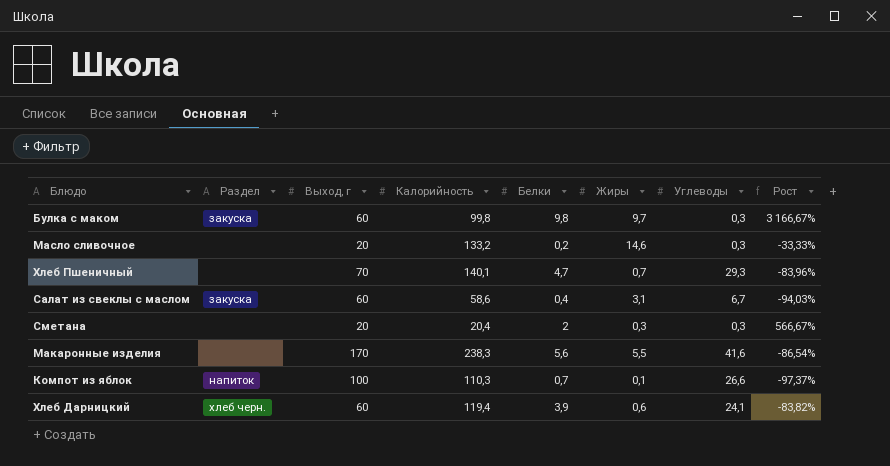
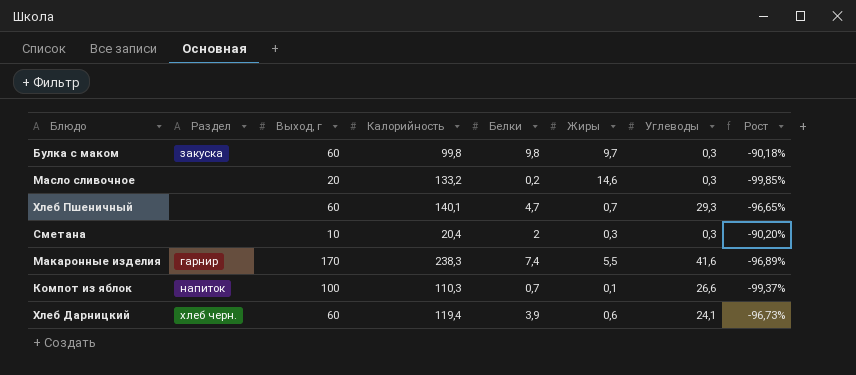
column Рост | formula: ([Белки] - [Углеводы]) / [Углеводы] -> ([Белки] - [Калорийность]) / [Калорийность]
row Салат из свеклы с маслом: закуска | 60 | 58,6 | 0,4 | 3,1 | 6,7 | -94,03% -> none
Хлеб Пшеничный | Выход, г: 70 -> 60
Сметана | Выход, г: 20 -> 10
Макаронные изделия | Раздел: none -> гарнир
Макаронные изделия | Белки: 5,6 -> 7,4

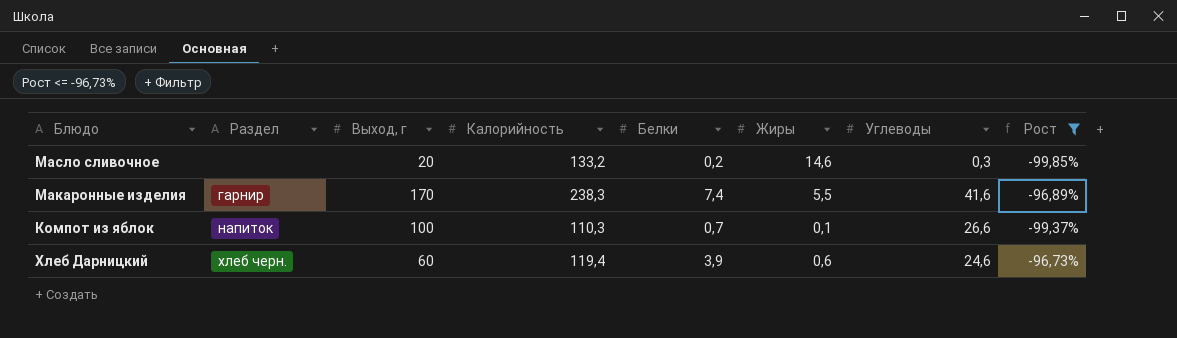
filter: none -> Рост <= -96,73%
Хлеб Дарницкий | Углеводы: 24,1 -> 24,6

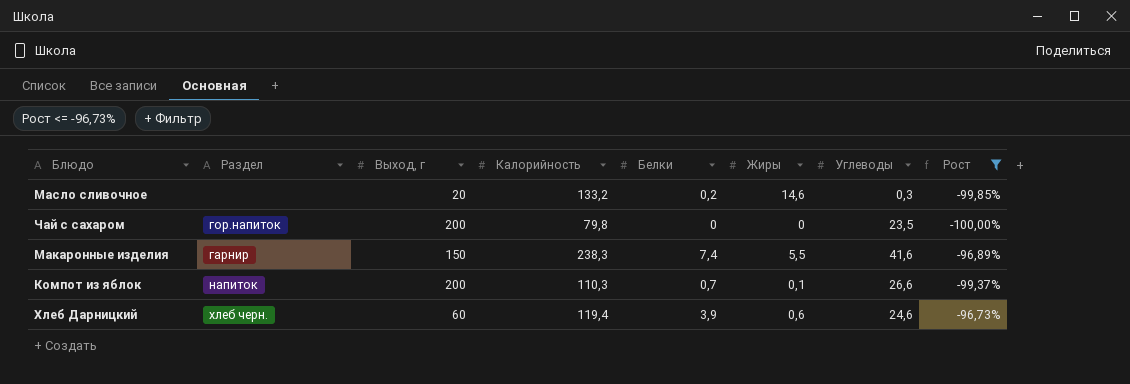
row Чай с сахаром: none -> гор.напиток | 200 | 79,8 | 0 | 0 | 23,5 | -100,00%
Макаронные изделия | Выход, г: 170 -> 150
Компот из яблок | Выход, г: 100 -> 200

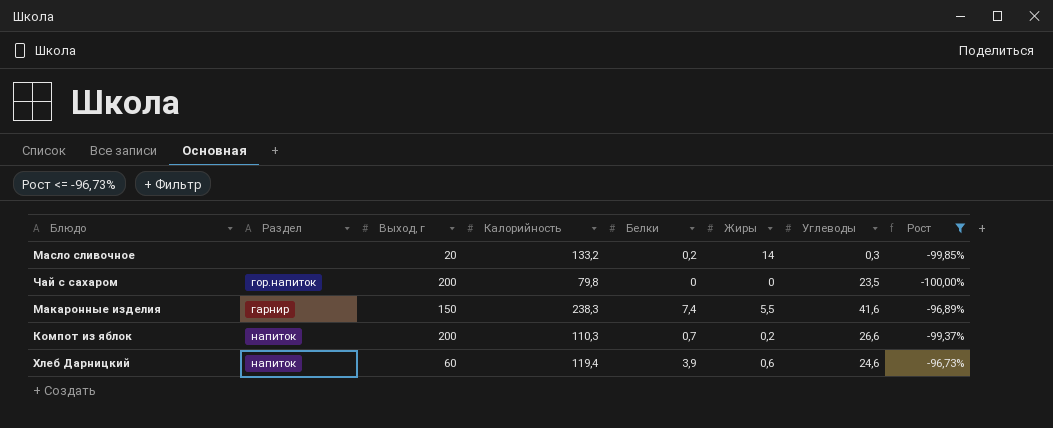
Масло сливочное | Жиры: 14,6 -> 14
Компот из яблок | Жиры: 0,1 -> 0,2
Хлеб Дарницкий | Раздел: хлеб черн. -> напиток

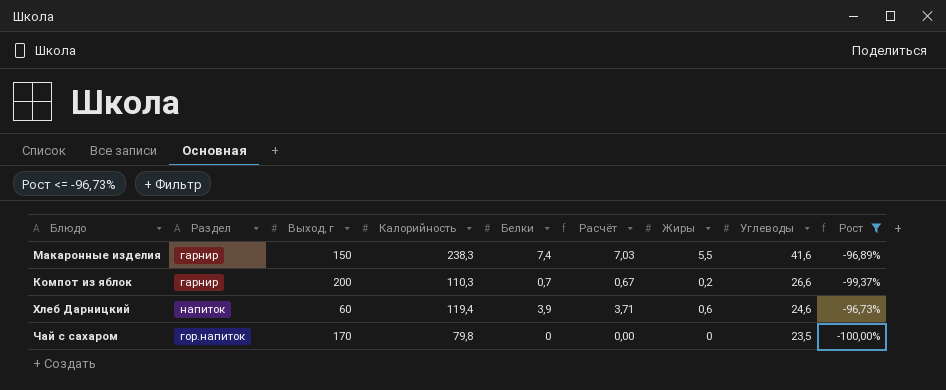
row order: none -> Углеводы descending
column Расчёт | formula: none -> [Белки] * 0,95
row Масло сливочное: none | 20 | 133,2 | 0,2 | 14 | 0,3 | -99,85% -> none
Компот из яблок | Раздел: напиток -> гарнир
Чай с сахаром | Выход, г: 200 -> 170

